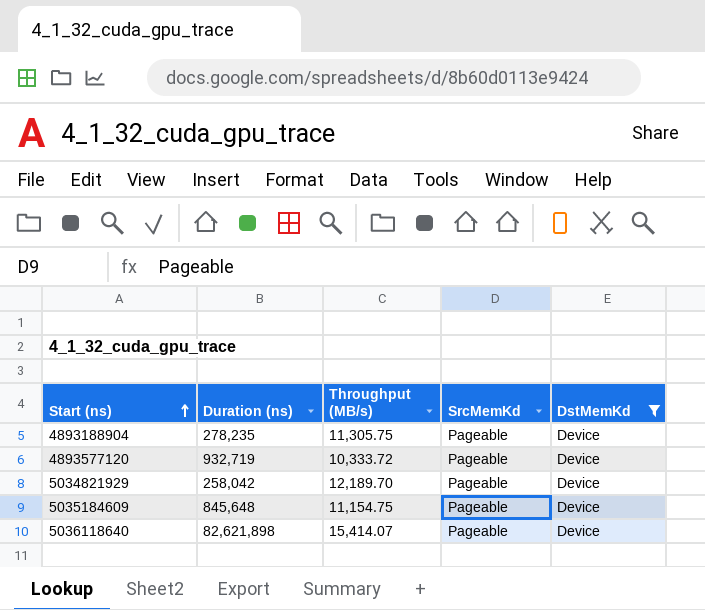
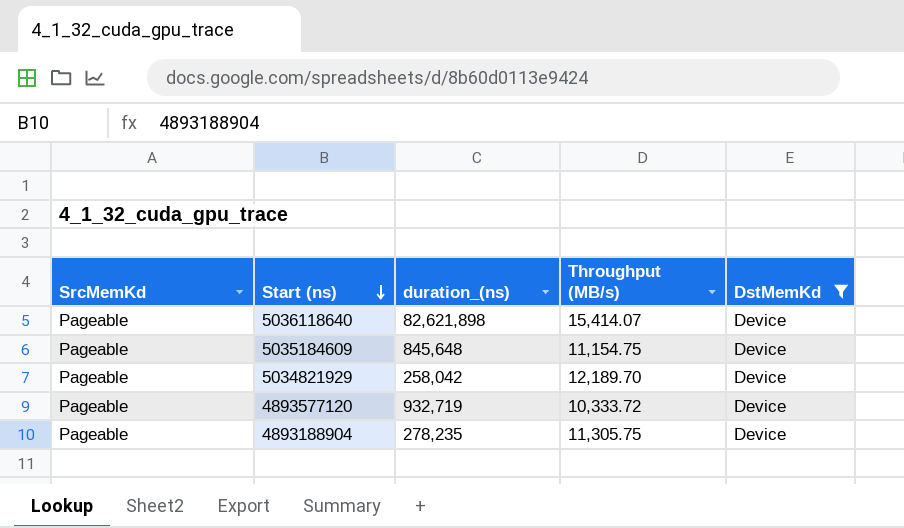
row order: Start (ns) ascending -> Start (ns) descending
column SrcMemKd | position: 4 -> 1
column name: Duration (ns) -> duration_(ns)

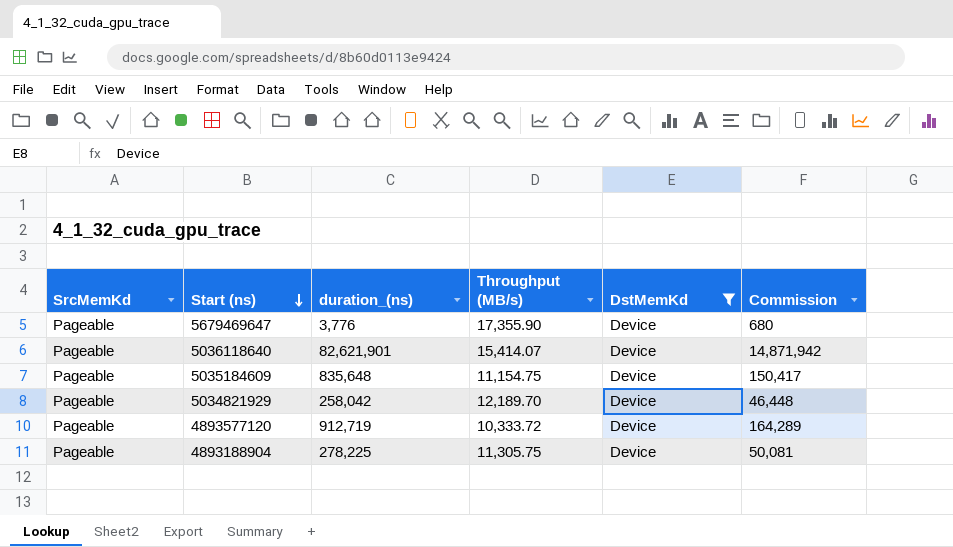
column Commission | formula: none -> [duration_(ns)] * 0.18
row 5679469647: none -> Pageable | 3,776 | 17,355.90 | Device | 680
5036118640 | duration_(ns): 82,621,898 -> 82,621,901
5035184609 | duration_(ns): 845,648 -> 835,648
4893577120 | duration_(ns): 932,719 -> 912,719
4893188904 | duration_(ns): 278,235 -> 278,225

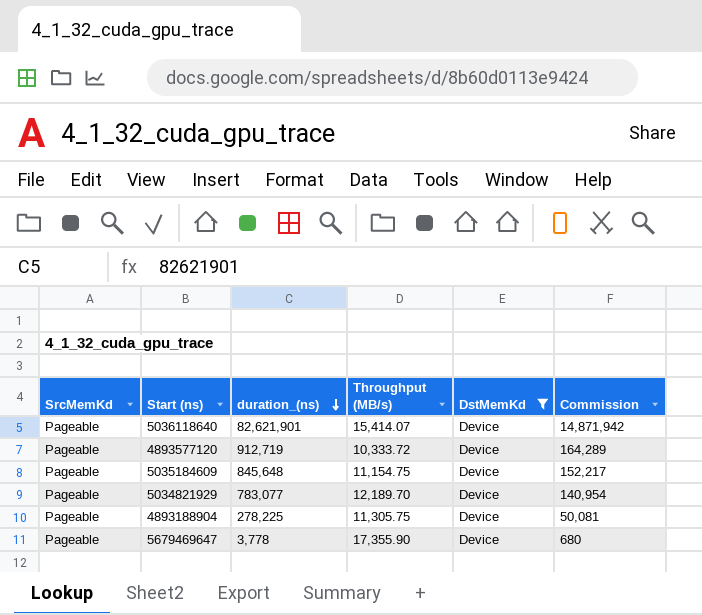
row order: Start (ns) descending -> duration_(ns) descending
5035184609 | duration_(ns): 835,648 -> 845,648
5035184609 | Commission: 150,417 -> 152,217
5034821929 | duration_(ns): 258,042 -> 783,077
5034821929 | Commission: 46,448 -> 140,954
5679469647 | duration_(ns): 3,776 -> 3,778

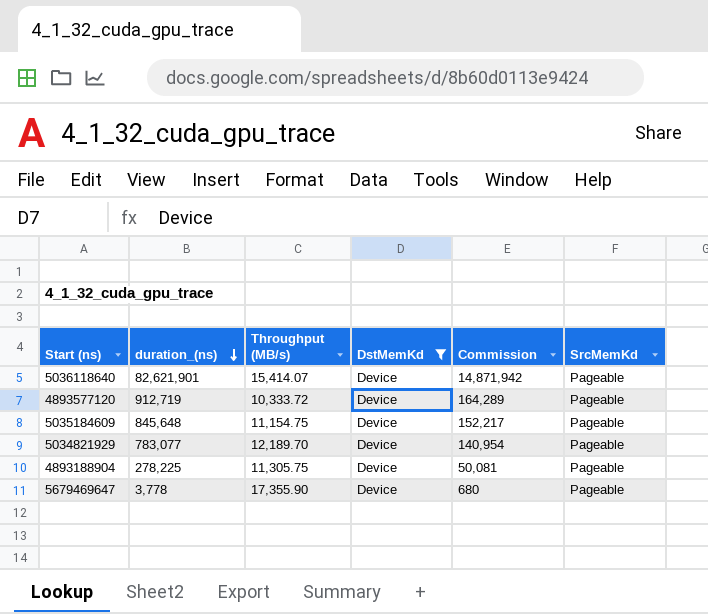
column SrcMemKd | position: 1 -> 6

